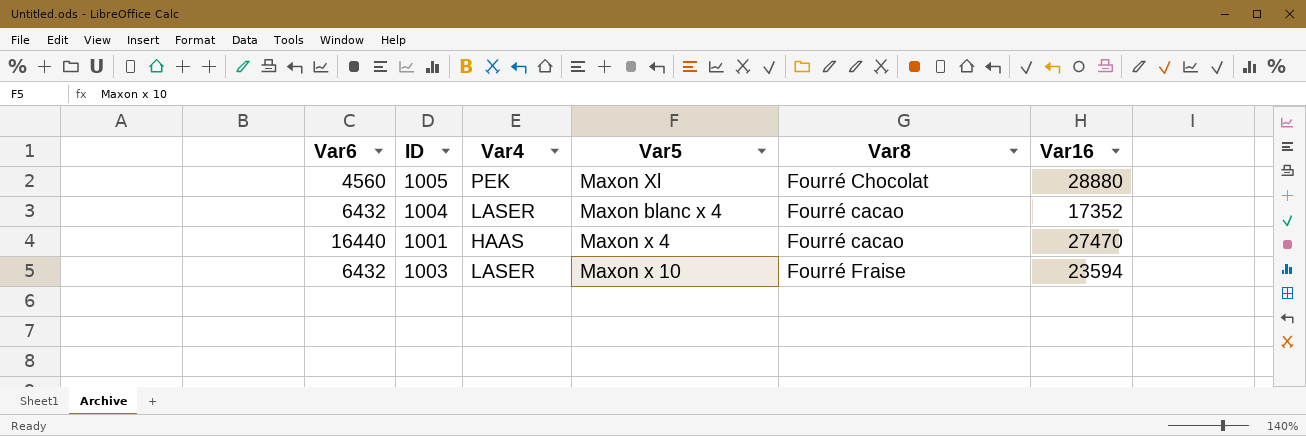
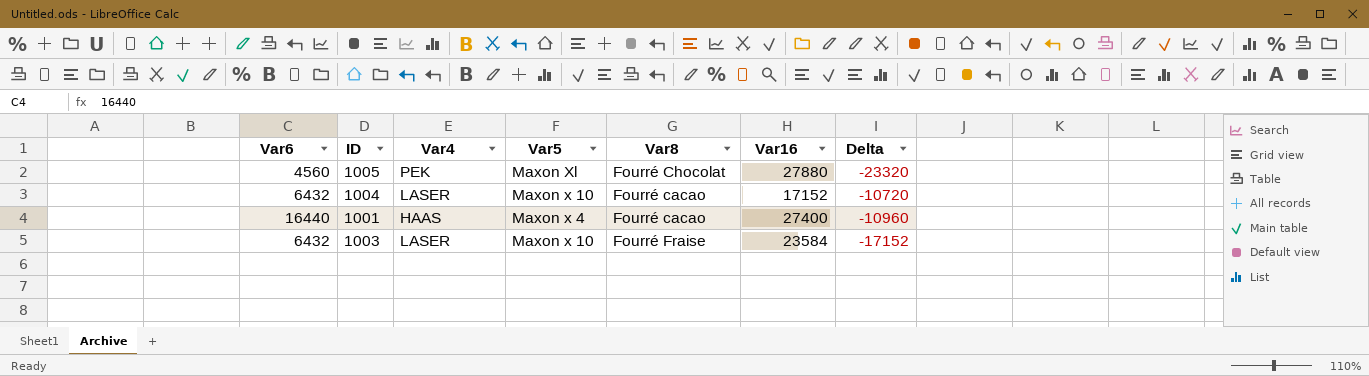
column Delta | formula: none -> [Var6] - [Var16]
1005 | Var16: 28880 -> 27880
1004 | Var5: Maxon blanc x 4 -> Maxon x 10
1004 | Var16: 17352 -> 17152
1001 | Var16: 27470 -> 27400
1003 | Var16: 23594 -> 23584

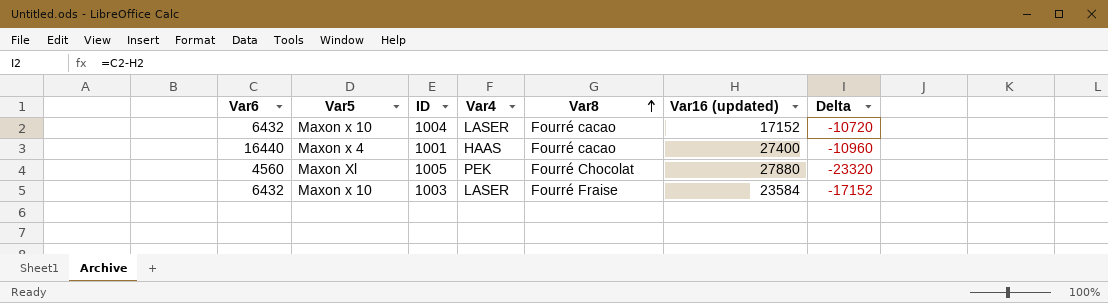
row order: none -> Var8 ascending
column Var5 | position: 4 -> 2
column name: Var16 -> Var16 (updated)

